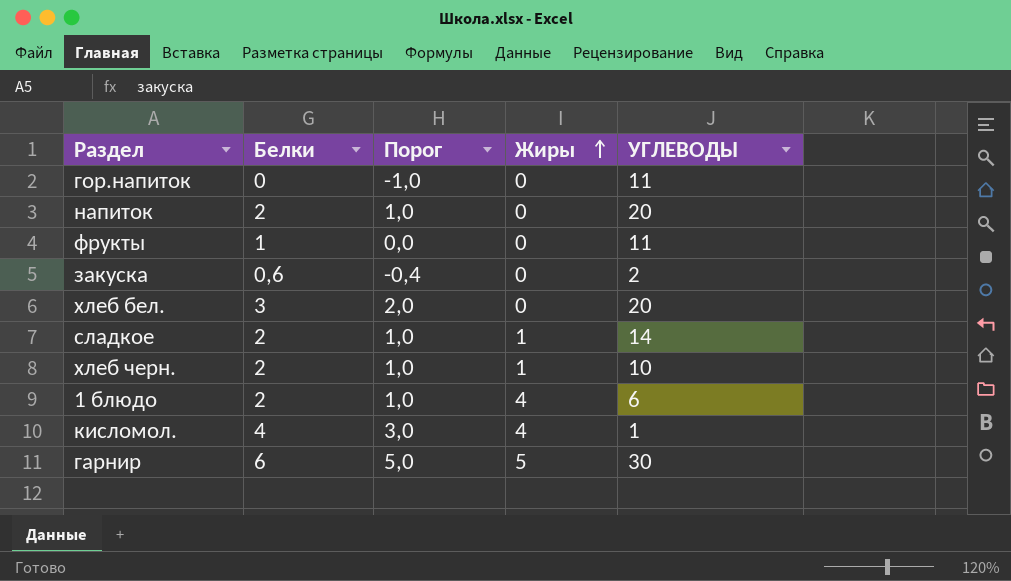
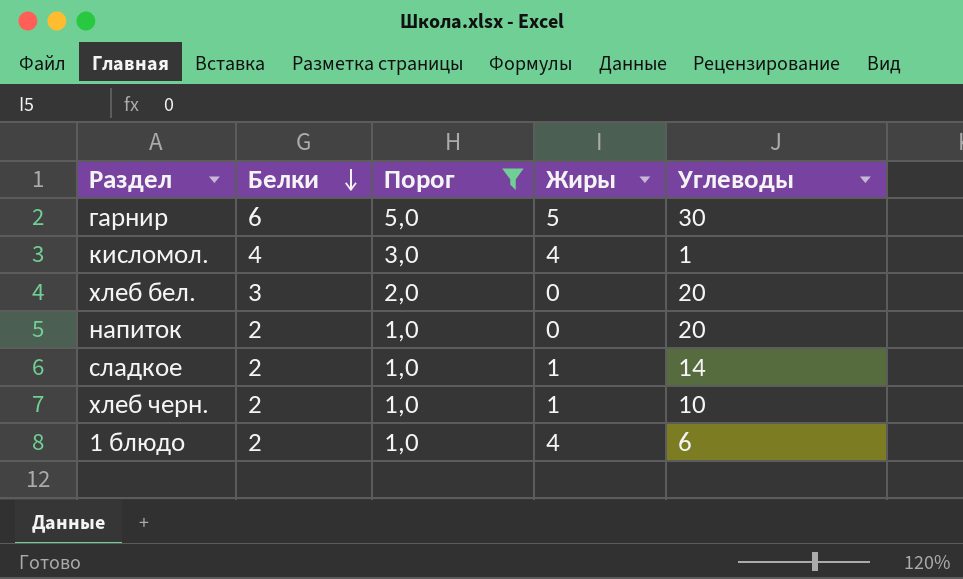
filter: none -> Порог >= 1,0
row order: Жиры ascending -> Белки descending
column name: УГЛЕВОДЫ -> Углеводы

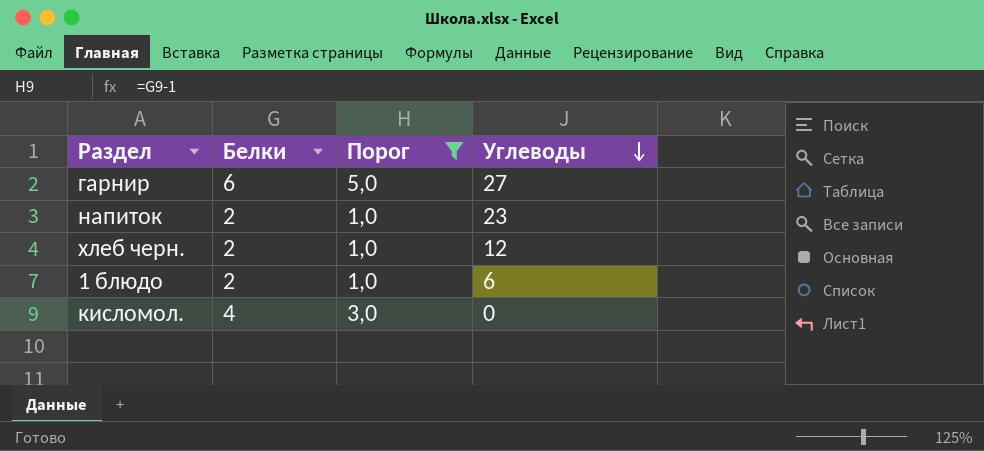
row order: Белки descending -> Углеводы descending
column Жиры | position: 4 -> none
row хлеб бел.: 3 | 2,0 | 0 | 20 -> none
row сладкое: 2 | 1,0 | 1 | 14 -> none
гарнир | Углеводы: 30 -> 27
напиток | Углеводы: 20 -> 23
хлеб черн. | Углеводы: 10 -> 12
кисломол. | Углеводы: 1 -> 0

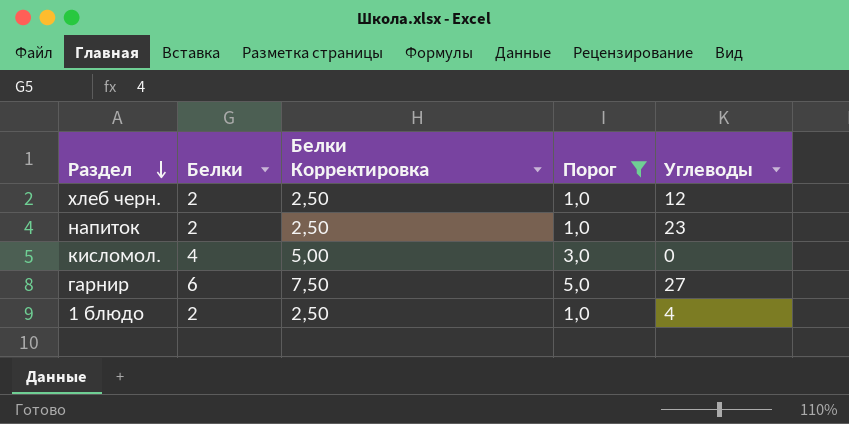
row order: Углеводы descending -> Раздел descending
column Белки Корректировка | formula: none -> [Белки] * 1,25
1 блюдо | Углеводы: 6 -> 4

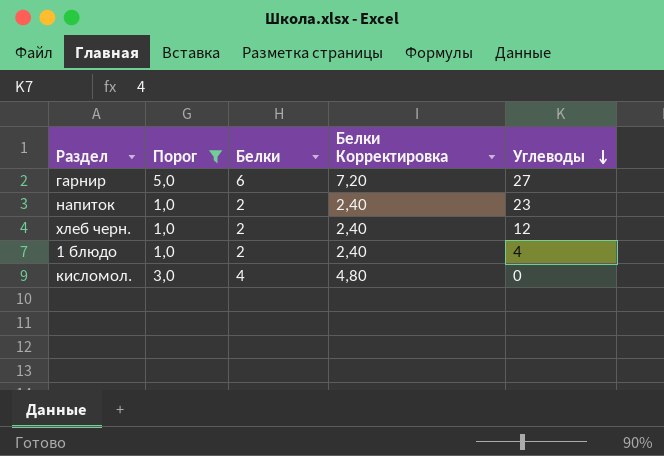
row order: Раздел descending -> Углеводы descending
column Порог | position: 4 -> 2
column Белки Корректировка | formula: [Белки] * 1,25 -> [Белки] * 1,2

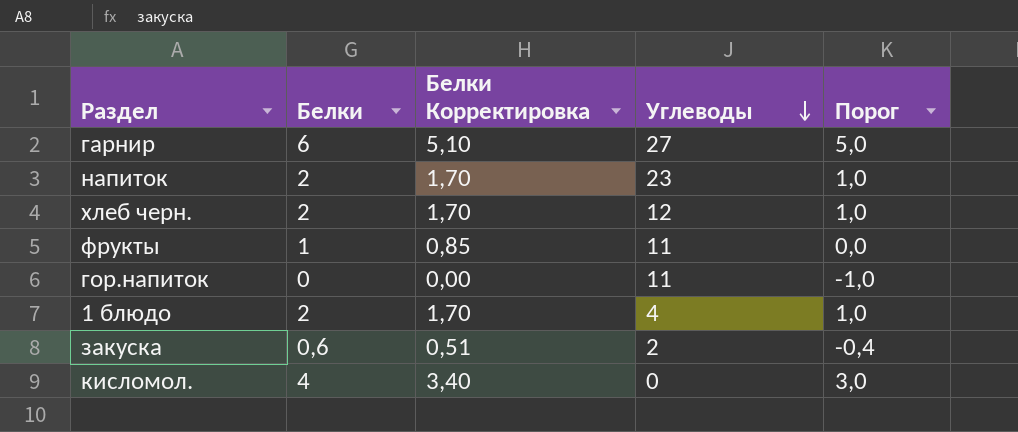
filter: Порог >= 1,0 -> none
column Белки Корректировка | formula: [Белки] * 1,2 -> [Белки] * 0,85
column Порог | position: 2 -> 5

